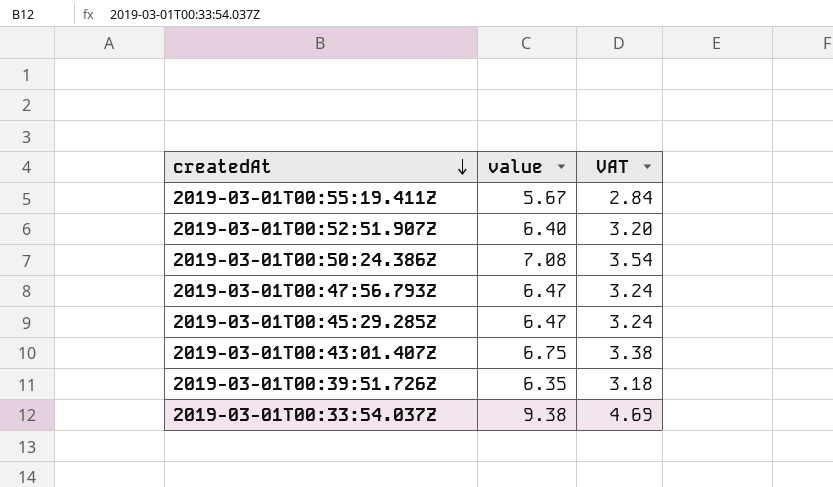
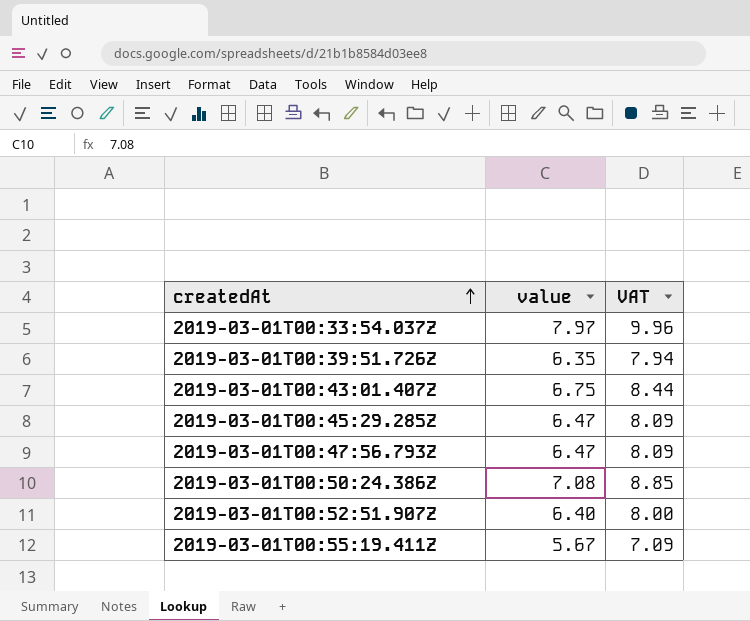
row order: createdAt descending -> createdAt ascending
column VAT | formula: [value] * 0.5 -> [value] * 1.25
2019-03-01T00:33:54.037Z | value: 9.38 -> 7.97

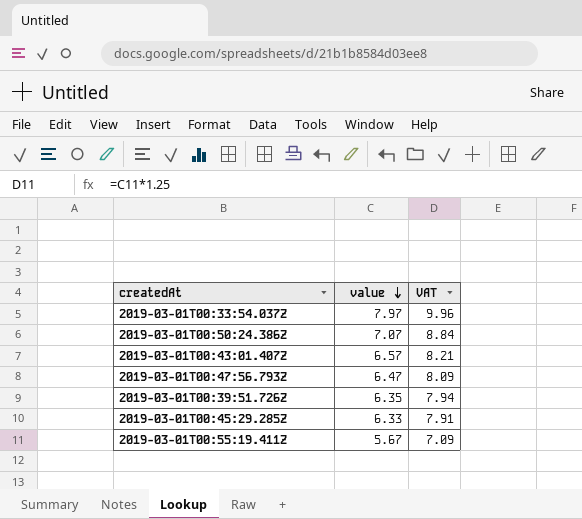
row order: createdAt ascending -> value descending
row 2019-03-01T00:52:51.907Z: 6.40 | 8.00 -> none
2019-03-01T00:50:24.386Z | value: 7.08 -> 7.07
2019-03-01T00:50:24.386Z | VAT: 8.85 -> 8.84
2019-03-01T00:43:01.407Z | value: 6.75 -> 6.57
2019-03-01T00:43:01.407Z | VAT: 8.44 -> 8.21
2019-03-01T00:45:29.285Z | value: 6.47 -> 6.33
2019-03-01T00:45:29.285Z | VAT: 8.09 -> 7.91

